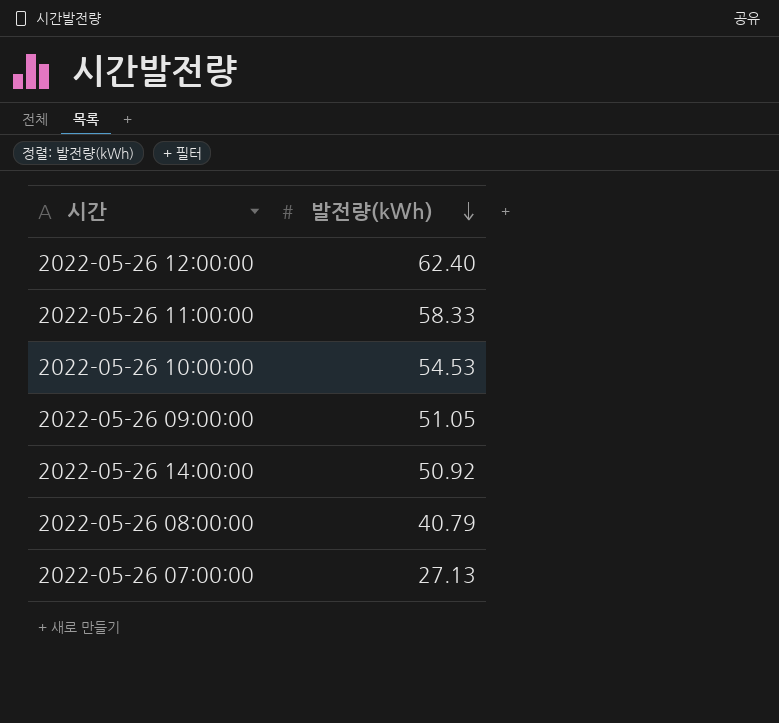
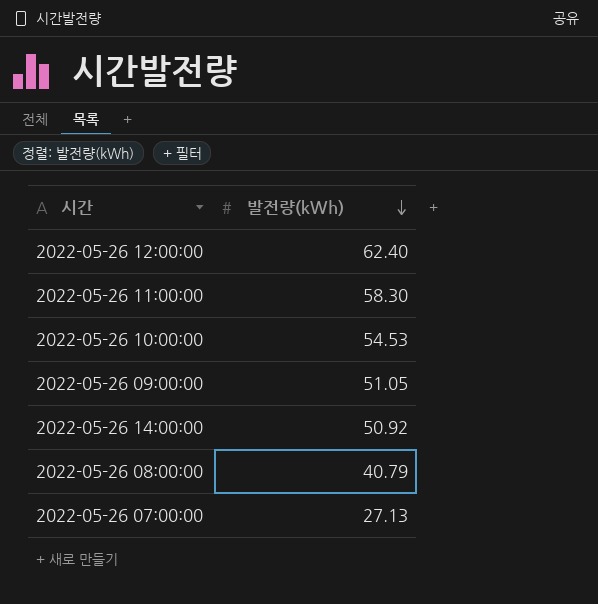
2022-05-26 11:00:00 | 발전량(kWh): 58.33 -> 58.30

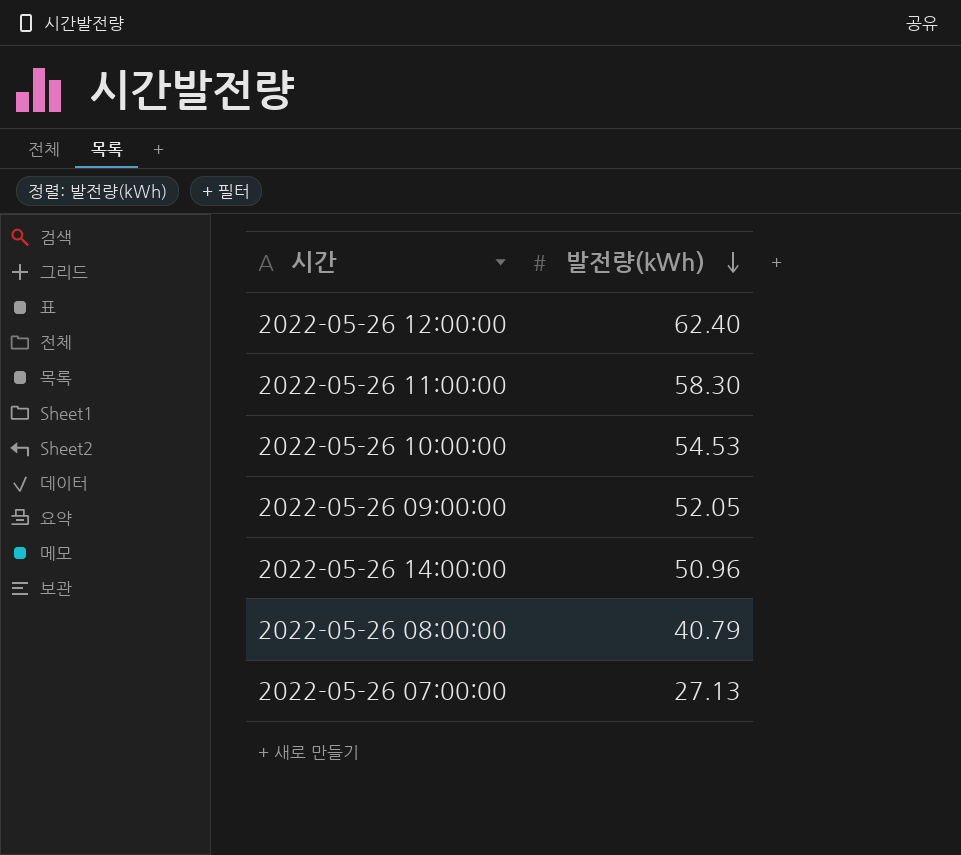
2022-05-26 09:00:00 | 발전량(kWh): 51.05 -> 52.05
2022-05-26 14:00:00 | 발전량(kWh): 50.92 -> 50.96

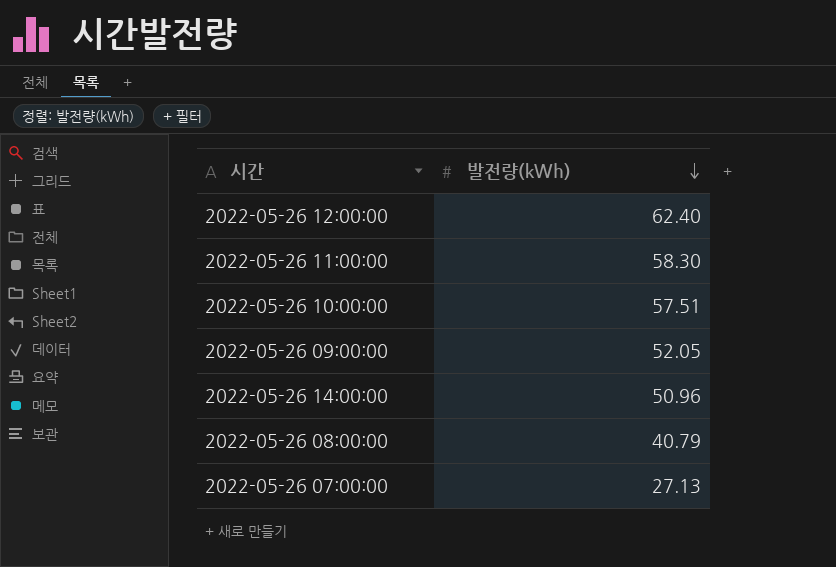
2022-05-26 10:00:00 | 발전량(kWh): 54.53 -> 57.51

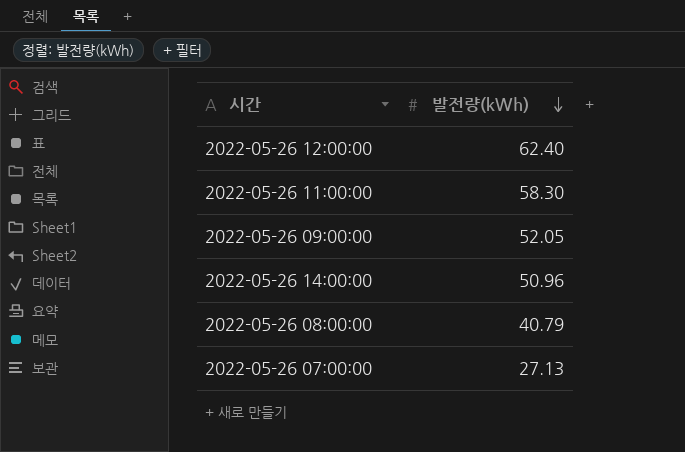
row 2022-05-26 10:00:00: 57.51 -> none

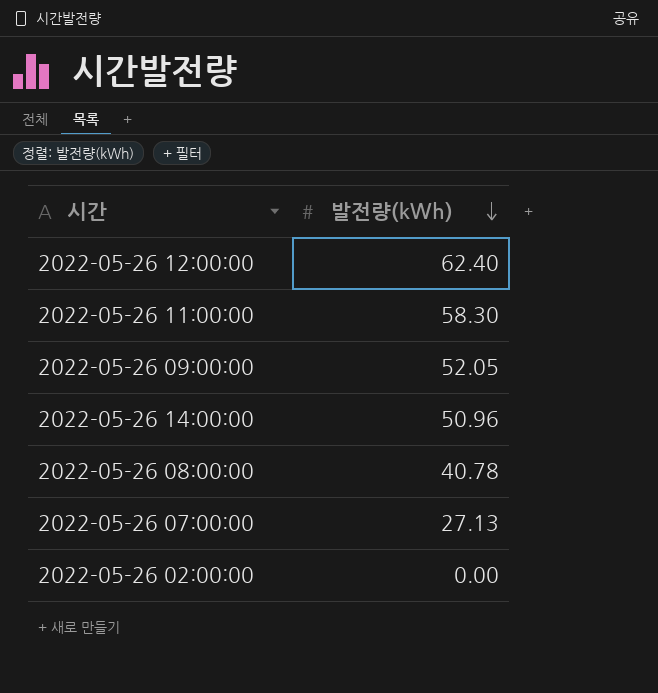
2022-05-26 08:00:00 | 발전량(kWh): 40.79 -> 40.78
row 2022-05-26 02:00:00: none -> 0.00

